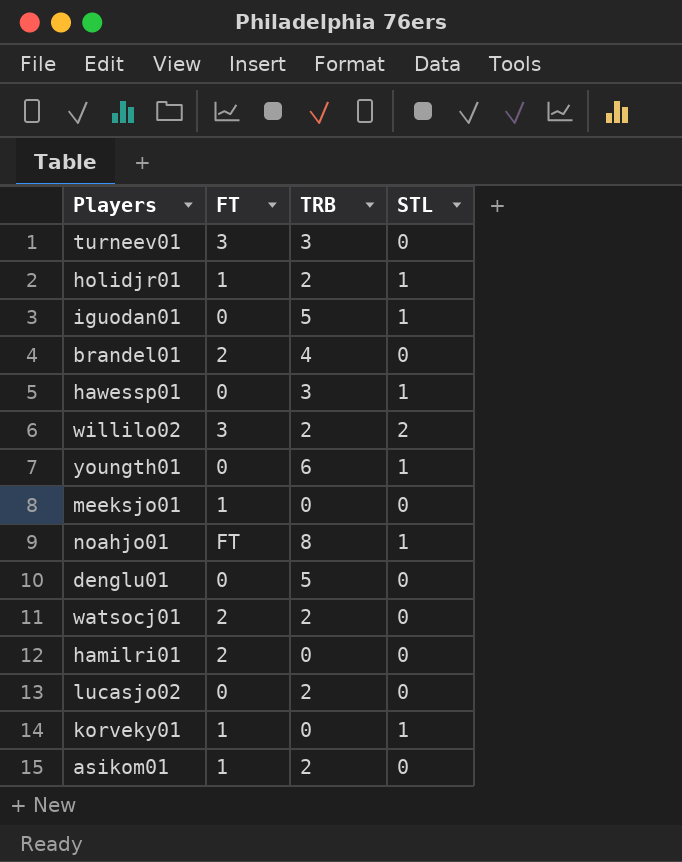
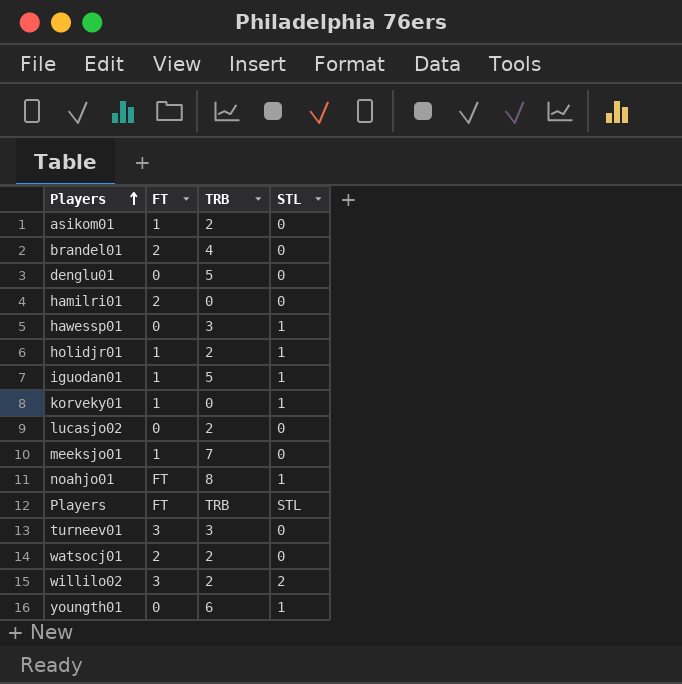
row order: none -> Players ascending
iguodan01 | FT: 0 -> 1
meeksjo01 | TRB: 0 -> 7
row Players: none -> FT | TRB | STL

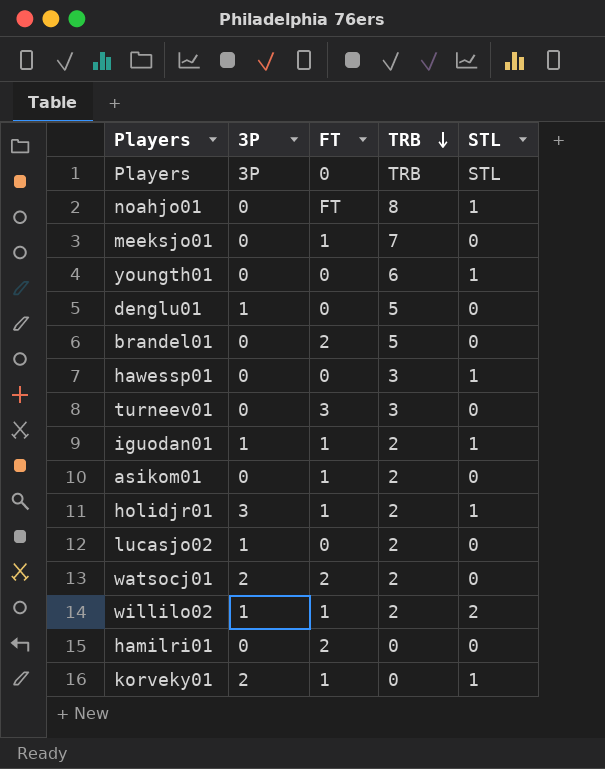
row order: Players ascending -> TRB descending
column 3P | position: none -> 2
Players | FT: FT -> 0
brandel01 | TRB: 4 -> 5
iguodan01 | TRB: 5 -> 2
willilo02 | FT: 3 -> 1

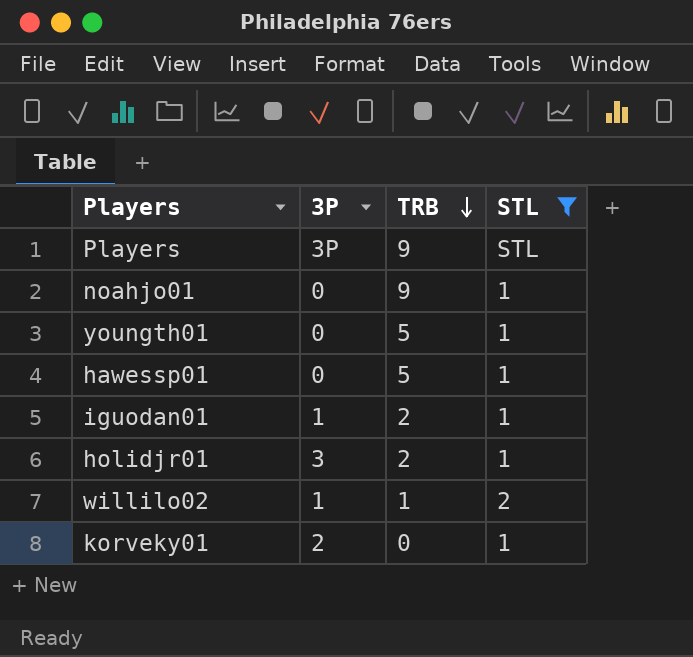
filter: none -> STL != 0
column FT | position: 3 -> none
Players | TRB: TRB -> 9
noahjo01 | TRB: 8 -> 9
youngth01 | TRB: 6 -> 5
hawessp01 | TRB: 3 -> 5
willilo02 | TRB: 2 -> 1

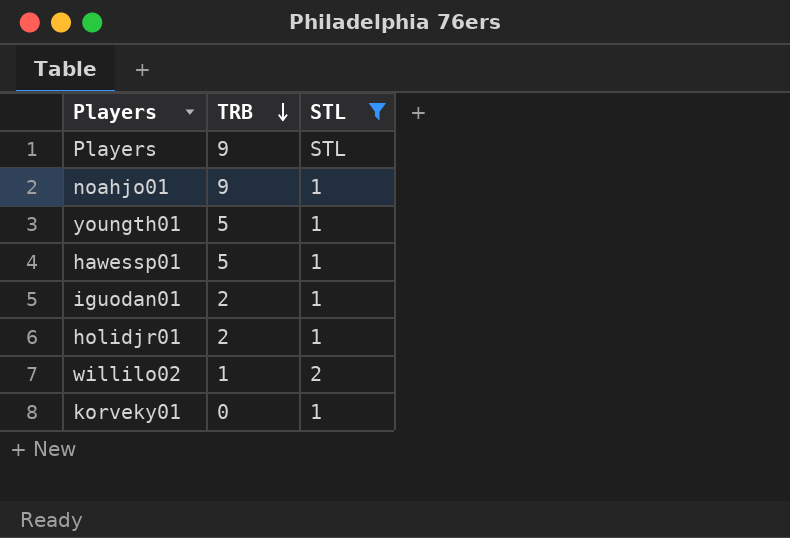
column 3P | position: 2 -> none

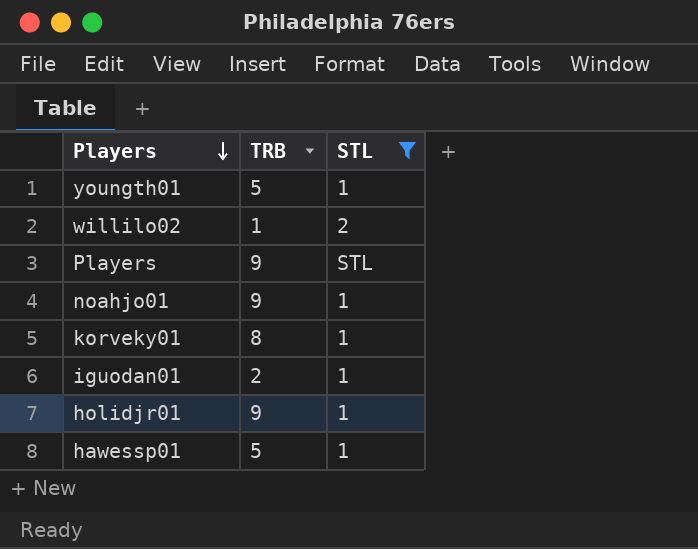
row order: TRB descending -> Players descending
korveky01 | TRB: 0 -> 8
holidjr01 | TRB: 2 -> 9

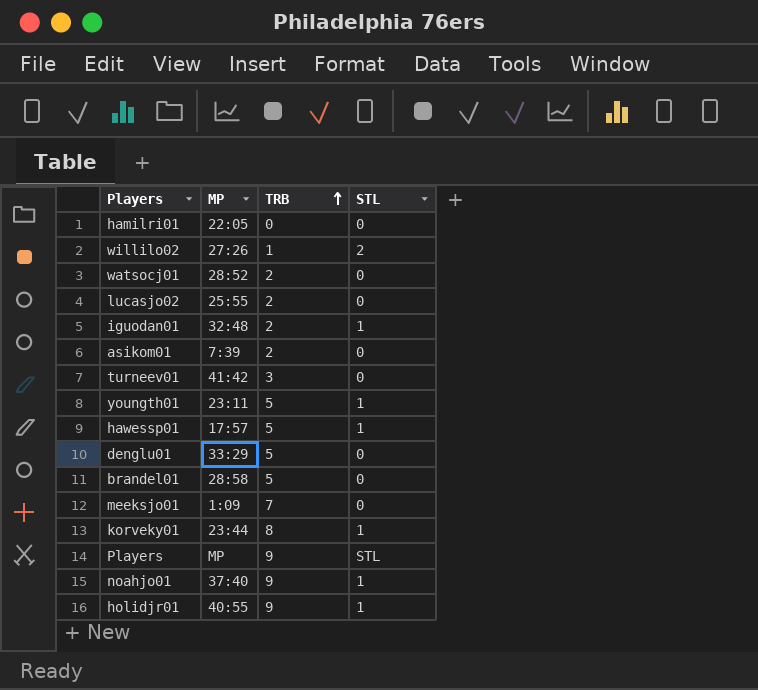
filter: STL != 0 -> none
row order: Players descending -> TRB ascending
column MP | position: none -> 2

